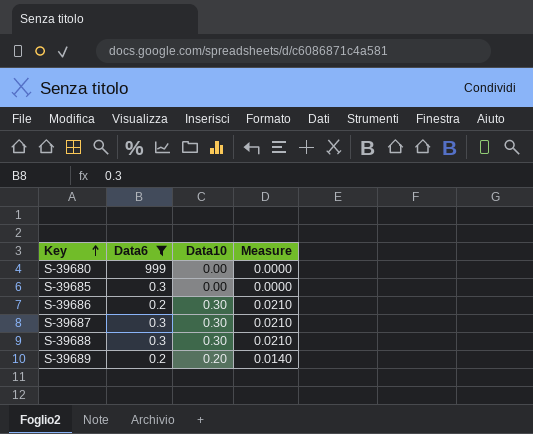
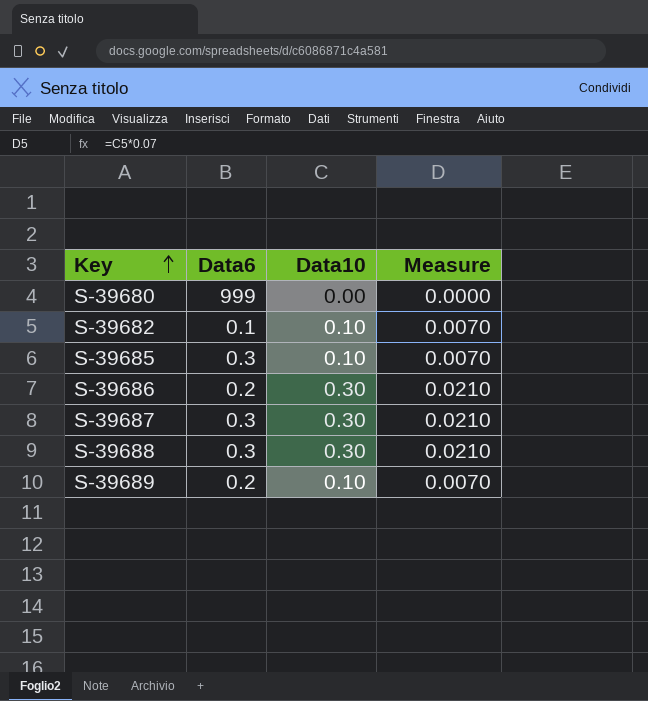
filter: Data6 != 0.1 -> none
S-39685 | Data10: 0.00 -> 0.10
S-39685 | Measure: 0.0000 -> 0.0070
S-39689 | Data10: 0.20 -> 0.10
S-39689 | Measure: 0.0140 -> 0.0070

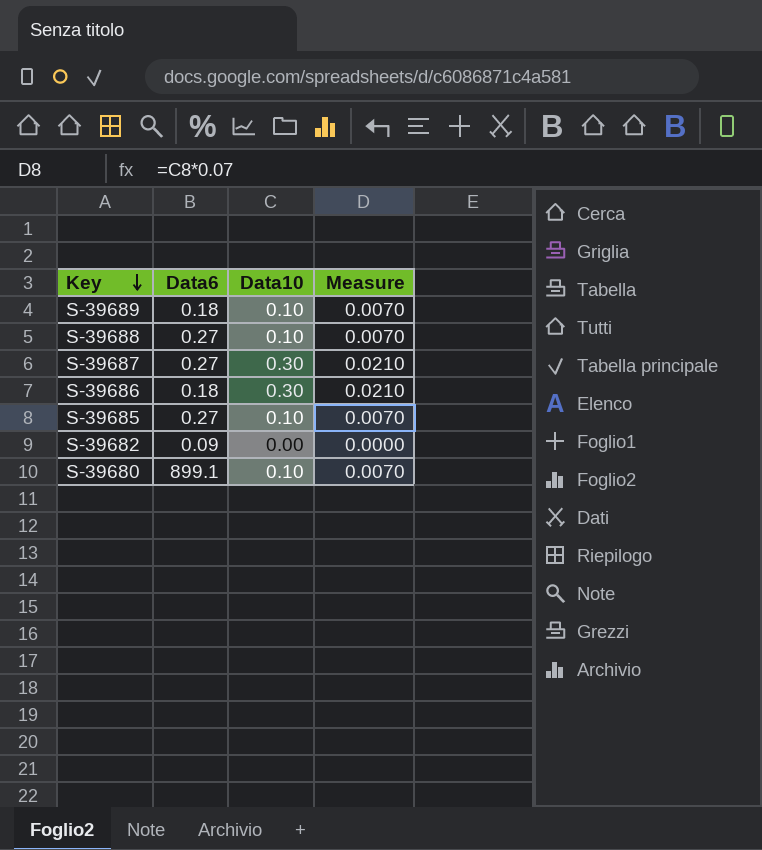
row order: Key ascending -> Key descending
S-39689 | Data6: 0.2 -> 0.18
S-39688 | Data6: 0.3 -> 0.27
S-39688 | Data10: 0.30 -> 0.10
S-39688 | Measure: 0.0210 -> 0.0070
S-39687 | Data6: 0.3 -> 0.27
S-39686 | Data6: 0.2 -> 0.18
S-39685 | Data6: 0.3 -> 0.27
S-39682 | Data6: 0.1 -> 0.09
S-39682 | Data10: 0.10 -> 0.00
S-39682 | Measure: 0.0070 -> 0.0000
S-39680 | Data6: 999 -> 899.1
S-39680 | Data10: 0.00 -> 0.10
S-39680 | Measure: 0.0000 -> 0.0070

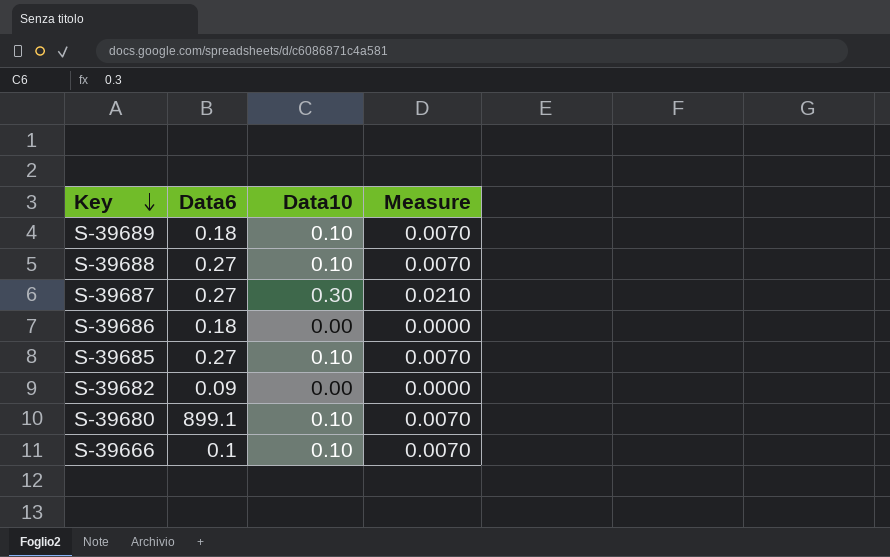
S-39686 | Data10: 0.30 -> 0.00
S-39686 | Measure: 0.0210 -> 0.0000
row S-39666: none -> 0.1 | 0.10 | 0.0070

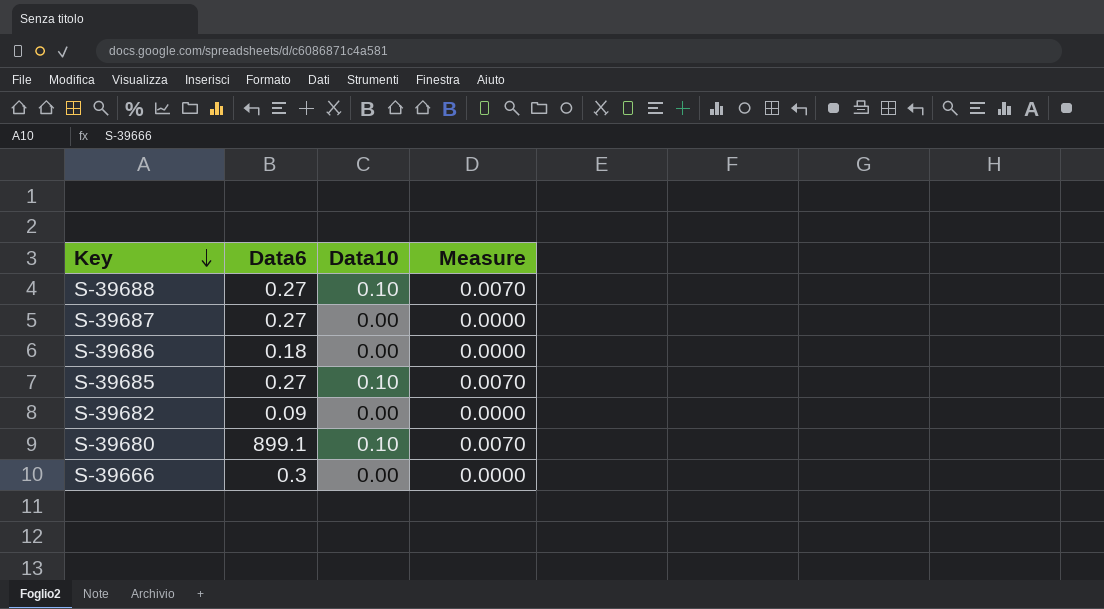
row S-39689: 0.18 | 0.10 | 0.0070 -> none
S-39687 | Data10: 0.30 -> 0.00
S-39687 | Measure: 0.0210 -> 0.0000
S-39666 | Data6: 0.1 -> 0.3
S-39666 | Data10: 0.10 -> 0.00
S-39666 | Measure: 0.0070 -> 0.0000

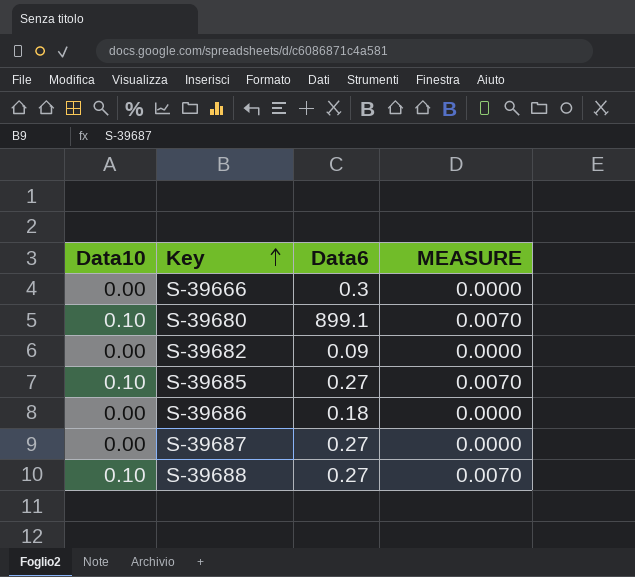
row order: Key descending -> Key ascending
column Data10 | position: 3 -> 1
column name: Measure -> MEASURE

